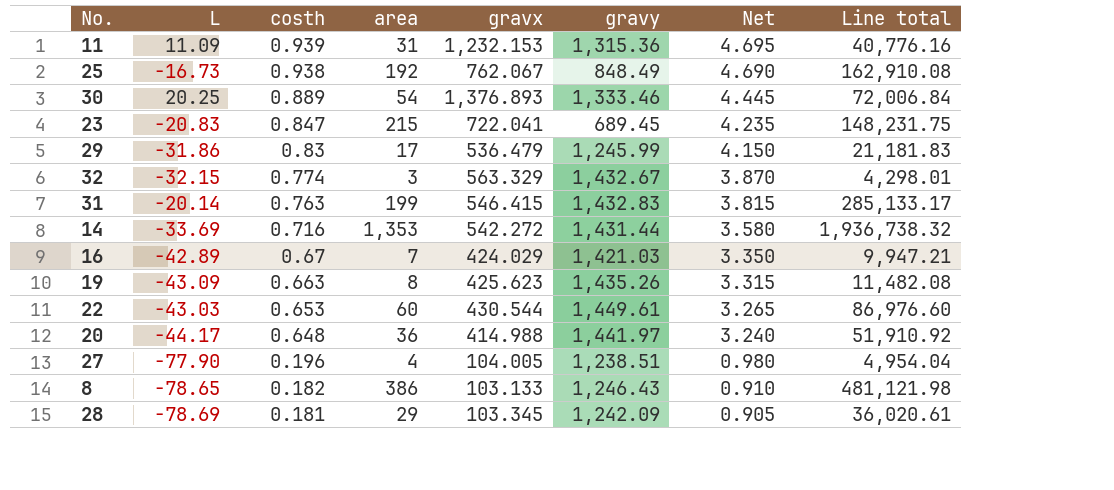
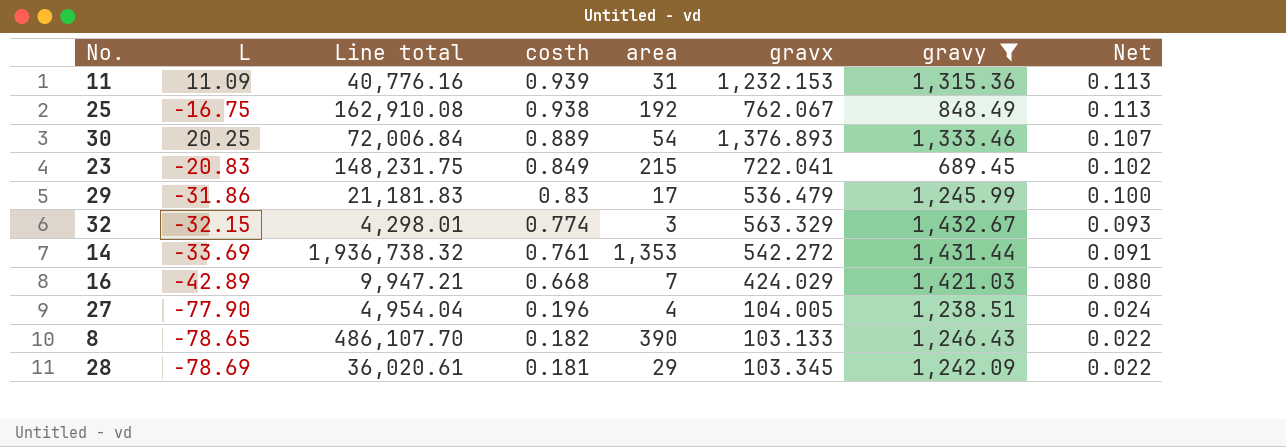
filter: none -> gravy <= 1,432.67
column Line total | position: 8 -> 3
column Net | formula: [costh] * 5 -> [costh] * 0.12
25 | L: -16.73 -> -16.75
23 | costh: 0.847 -> 0.849
14 | costh: 0.716 -> 0.761
16 | costh: 0.67 -> 0.668
8 | Line total: 481,121.98 -> 486,107.70
8 | area: 386 -> 390

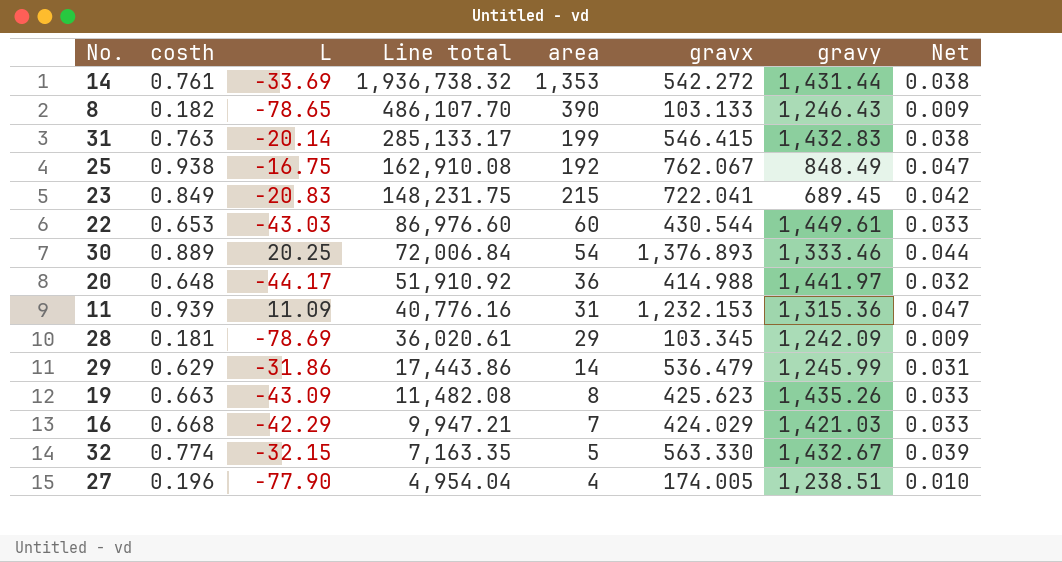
filter: gravy <= 1,432.67 -> none
row order: costh descending -> Line total descending
column costh | position: 4 -> 2
column Net | formula: [costh] * 0.12 -> [costh] * 0.05
29 | costh: 0.83 -> 0.629
29 | Line total: 21,181.83 -> 17,443.86
29 | area: 17 -> 14
16 | L: -42.89 -> -42.29
32 | Line total: 4,298.01 -> 7,163.35
32 | area: 3 -> 5
32 | gravx: 563.329 -> 563.330
27 | gravx: 104.005 -> 174.005

